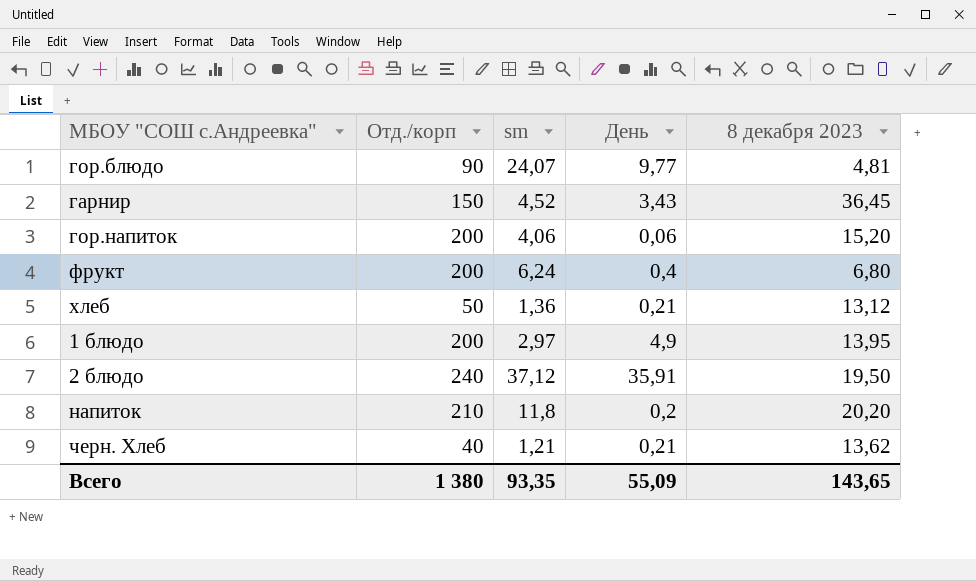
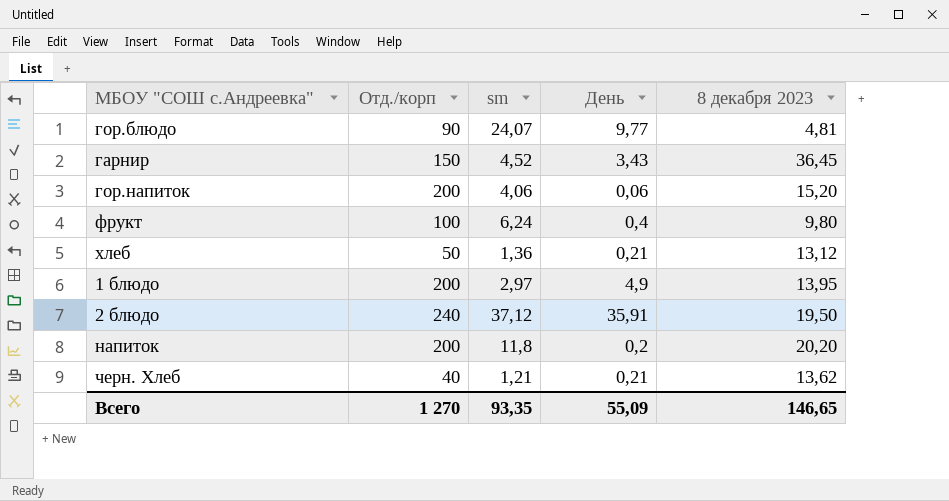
фрукт | Отд./корп: 200 -> 100
фрукт | 8 декабря 2023: 6,80 -> 9,80
напиток | Отд./корп: 210 -> 200
Всего | Отд./корп: 1 380 -> 1 270
Всего | 8 декабря 2023: 143,65 -> 146,65

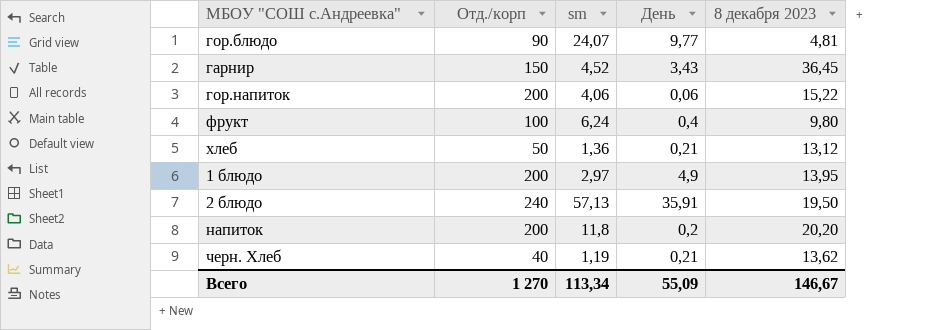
гор.напиток | 8 декабря 2023: 15,20 -> 15,22
2 блюдо | sm: 37,12 -> 57,13
черн. Хлеб | sm: 1,21 -> 1,19
Всего | sm: 93,35 -> 113,34
Всего | 8 декабря 2023: 146,65 -> 146,67

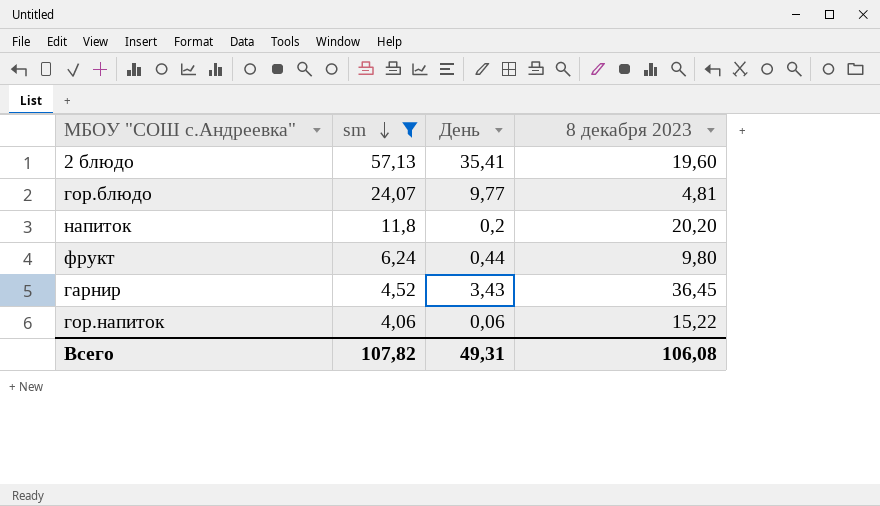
filter: none -> sm >= 4,06
row order: none -> sm descending
column Отд./корп | position: 2 -> none
2 блюдо | День: 35,91 -> 35,41
2 блюдо | 8 декабря 2023: 19,50 -> 19,60
фрукт | День: 0,4 -> 0,44
Всего | sm: 113,34 -> 107,82
Всего | День: 55,09 -> 49,31
Всего | 8 декабря 2023: 146,67 -> 106,08

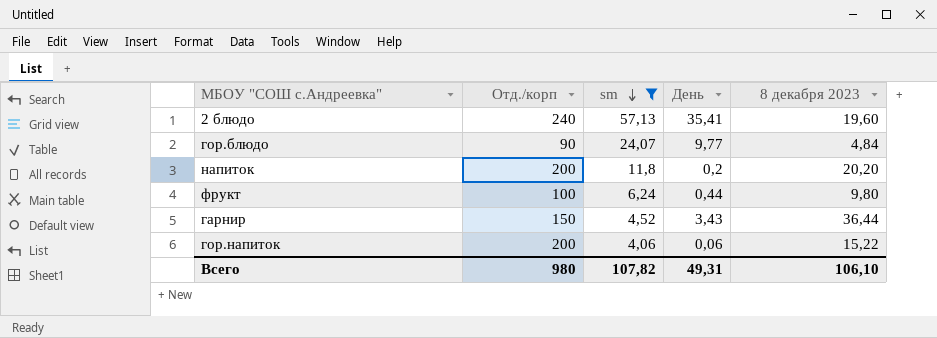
column Отд./корп | position: none -> 2
гор.блюдо | 8 декабря 2023: 4,81 -> 4,84
гарнир | 8 декабря 2023: 36,45 -> 36,44
Всего | 8 декабря 2023: 106,08 -> 106,10

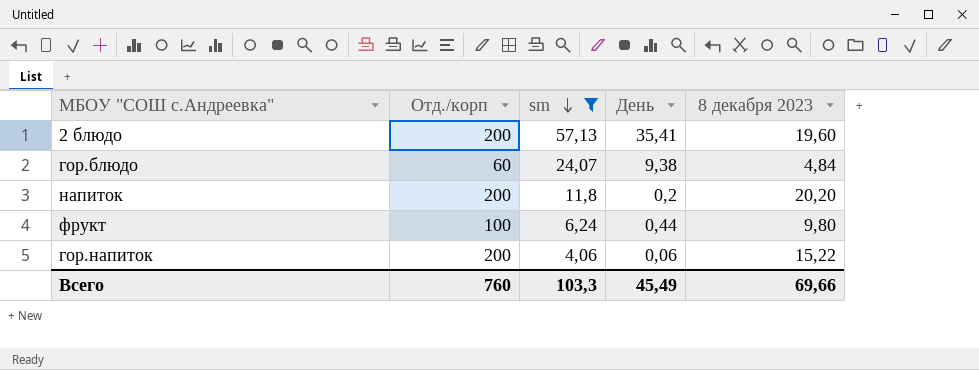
row гарнир: 150 | 4,52 | 3,43 | 36,44 -> none
2 блюдо | Отд./корп: 240 -> 200
гор.блюдо | Отд./корп: 90 -> 60
гор.блюдо | День: 9,77 -> 9,38
Всего | Отд./корп: 980 -> 760
Всего | sm: 107,82 -> 103,3
Всего | День: 49,31 -> 45,49
Всего | 8 декабря 2023: 106,10 -> 69,66

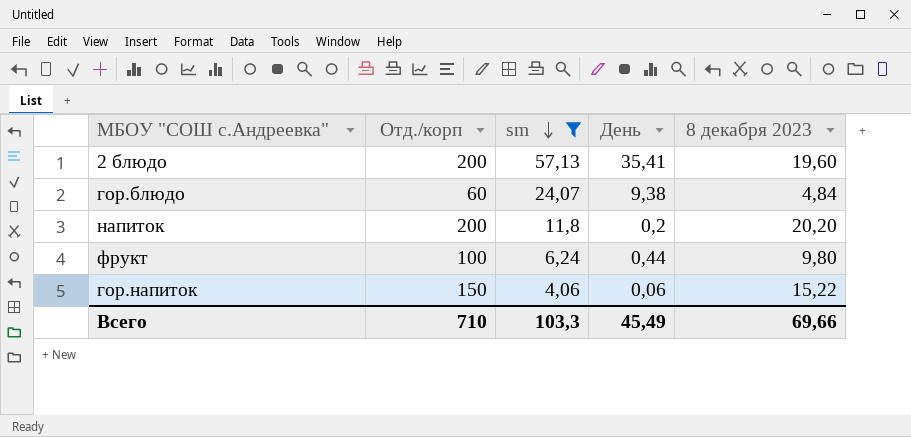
гор.напиток | Отд./корп: 200 -> 150
Всего | Отд./корп: 760 -> 710

